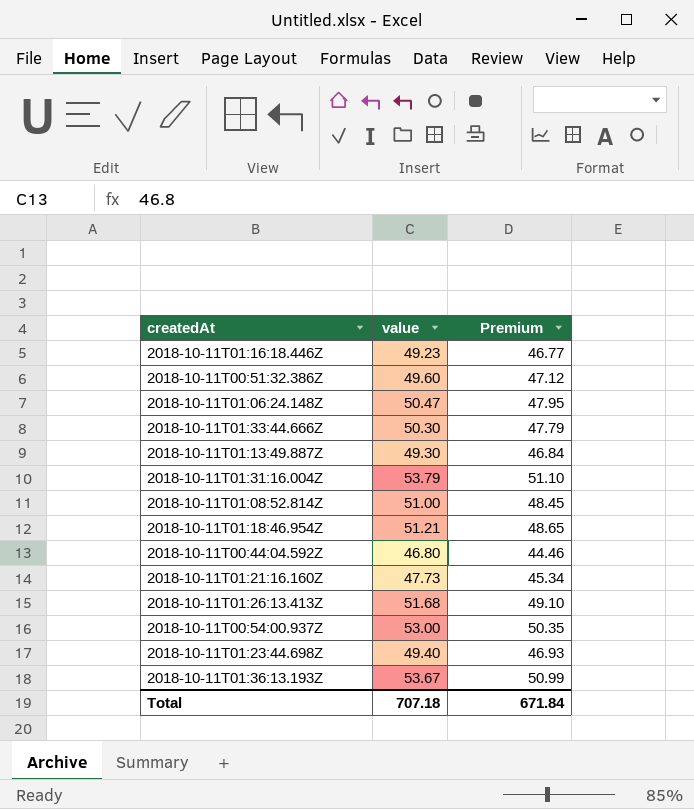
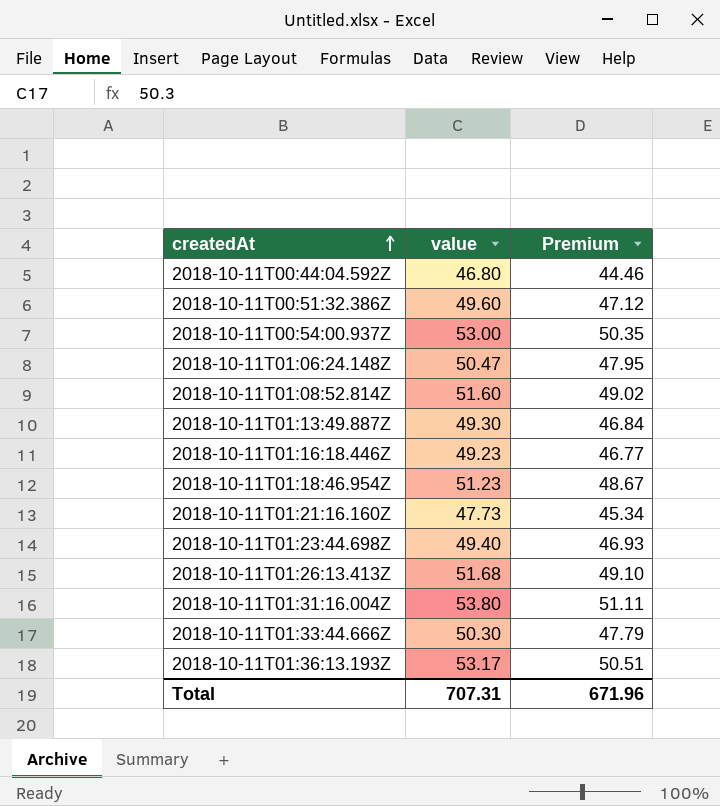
row order: none -> createdAt ascending
2018-10-11T01:08:52.814Z | value: 51.00 -> 51.60
2018-10-11T01:08:52.814Z | Premium: 48.45 -> 49.02
2018-10-11T01:18:46.954Z | value: 51.21 -> 51.23
2018-10-11T01:18:46.954Z | Premium: 48.65 -> 48.67
2018-10-11T01:31:16.004Z | value: 53.79 -> 53.80
2018-10-11T01:31:16.004Z | Premium: 51.10 -> 51.11
2018-10-11T01:36:13.193Z | value: 53.67 -> 53.17
2018-10-11T01:36:13.193Z | Premium: 50.99 -> 50.51
Total | value: 707.18 -> 707.31
Total | Premium: 671.84 -> 671.96

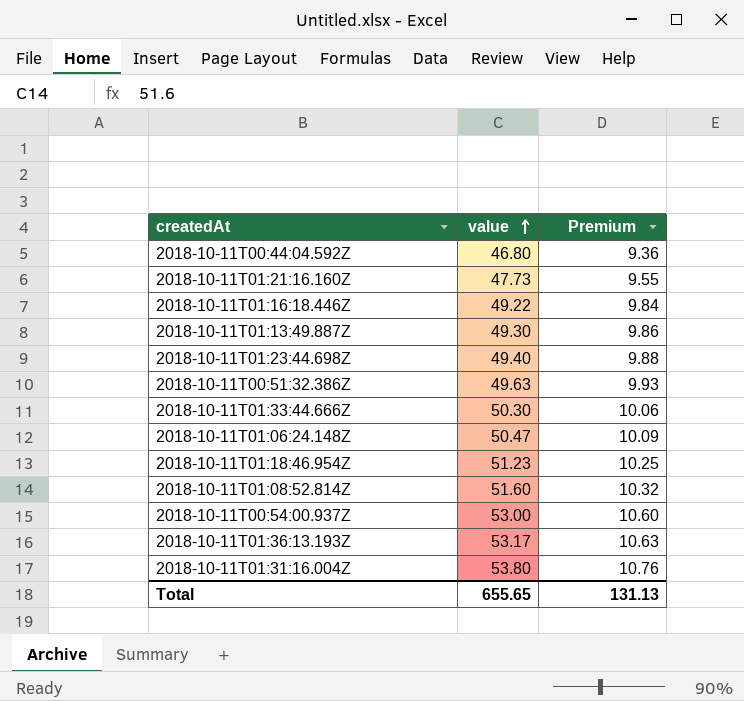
row order: createdAt ascending -> value ascending
column Premium | formula: [value] * 0.95 -> [value] * 0.2
row 2018-10-11T01:26:13.413Z: 51.68 | 49.10 -> none
2018-10-11T01:16:18.446Z | value: 49.23 -> 49.22
2018-10-11T00:51:32.386Z | value: 49.60 -> 49.63
Total | value: 707.31 -> 655.65
Total | Premium: 671.96 -> 131.13

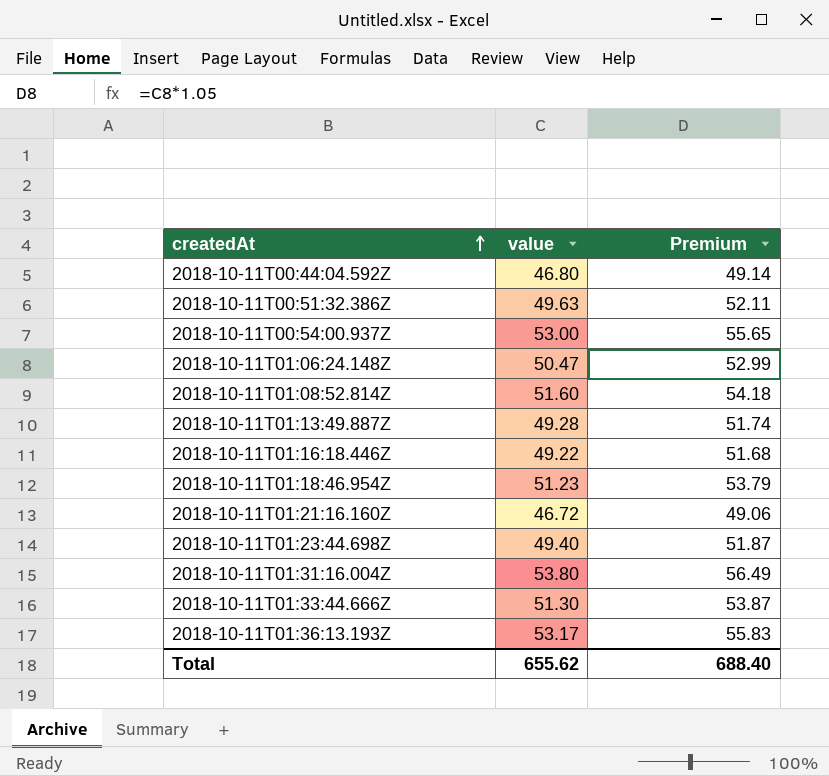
row order: value ascending -> createdAt ascending
column Premium | formula: [value] * 0.2 -> [value] * 1.05
2018-10-11T01:13:49.887Z | value: 49.30 -> 49.28
2018-10-11T01:21:16.160Z | value: 47.73 -> 46.72
2018-10-11T01:33:44.666Z | value: 50.30 -> 51.30
Total | value: 655.65 -> 655.62
Total | Premium: 131.13 -> 688.40

